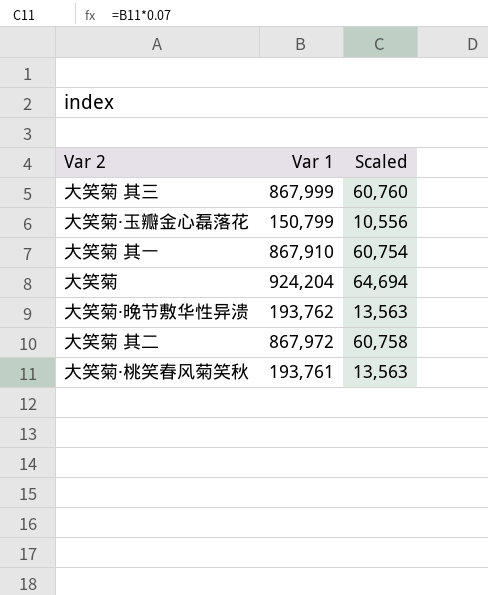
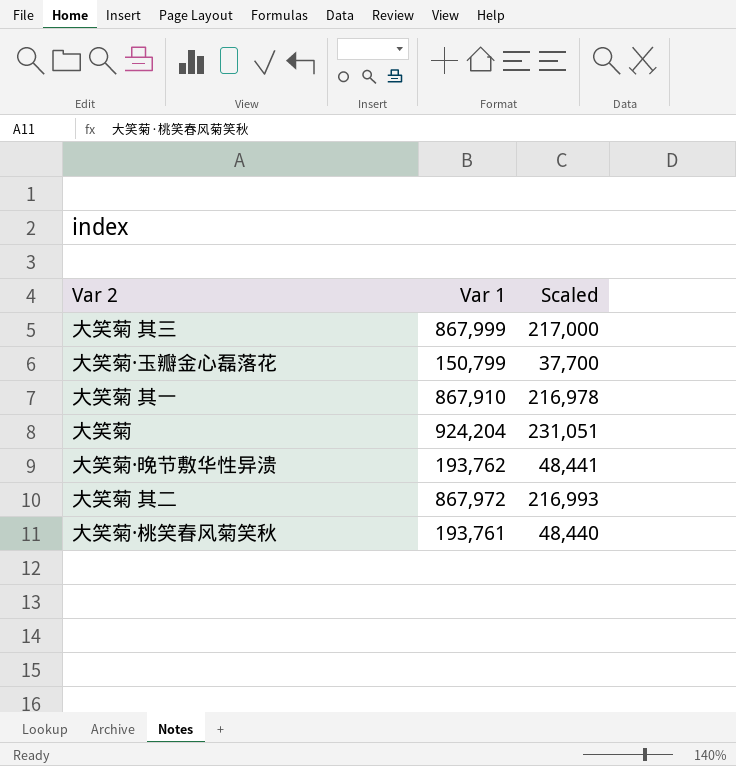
column Scaled | formula: [Var 1] * 0.07 -> [Var 1] * 0.25

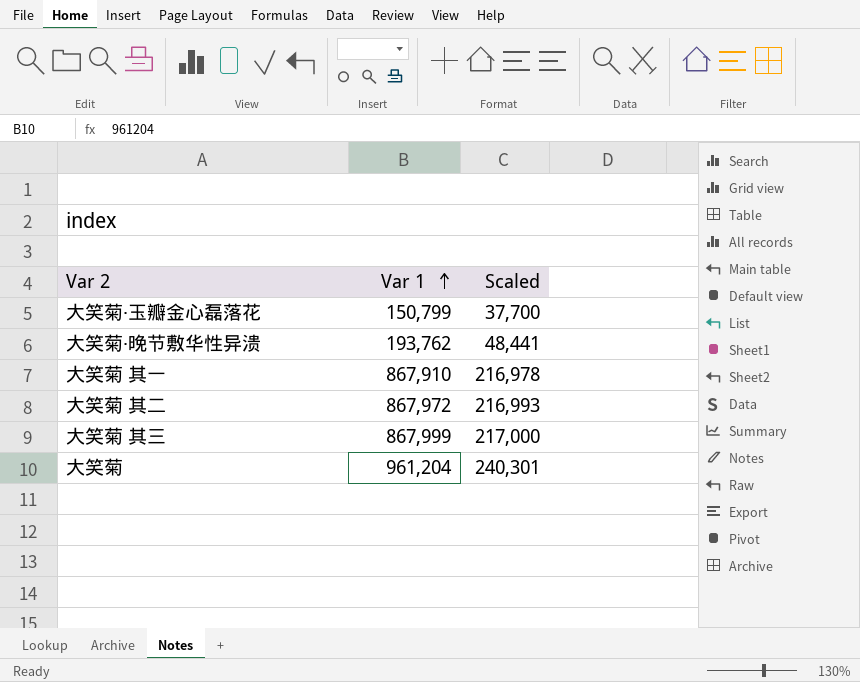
row order: none -> Var 1 ascending
row 大笑菊·桃笑春风菊笑秋: 193,761 | 48,440 -> none
大笑菊 | Var 1: 924,204 -> 961,204
大笑菊 | Scaled: 231,051 -> 240,301

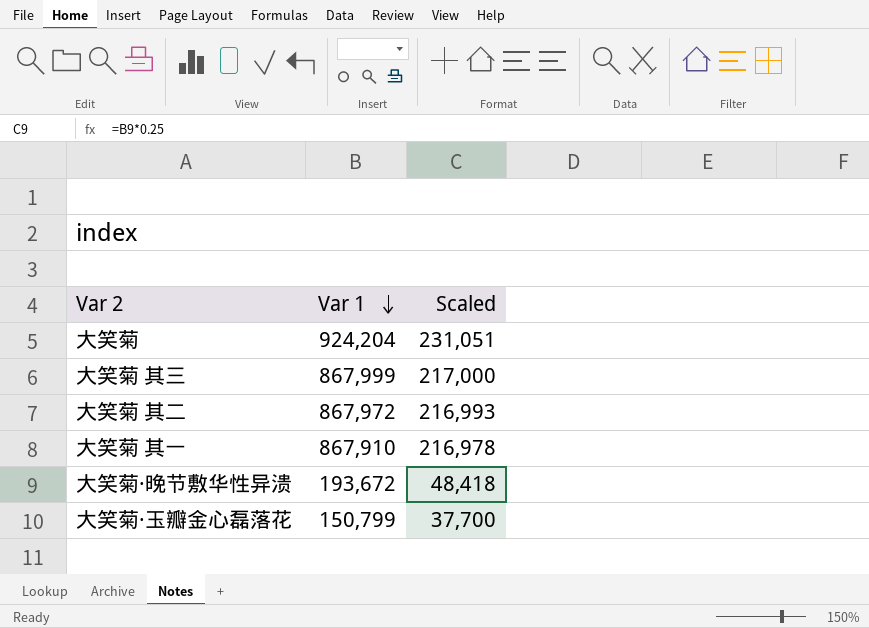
row order: Var 1 ascending -> Var 1 descending
大笑菊 | Var 1: 961,204 -> 924,204
大笑菊 | Scaled: 240,301 -> 231,051
大笑菊·晚节敷华性异溃 | Var 1: 193,762 -> 193,672
大笑菊·晚节敷华性异溃 | Scaled: 48,441 -> 48,418

